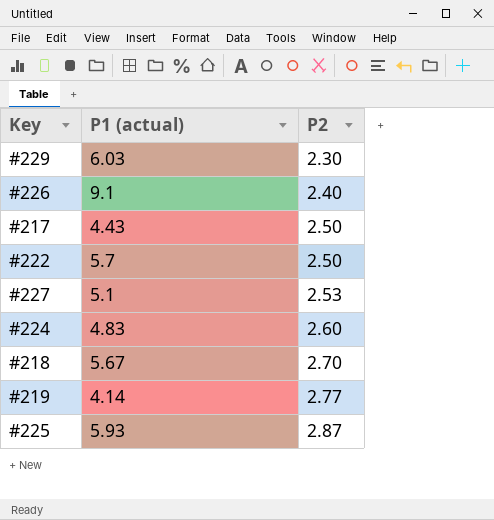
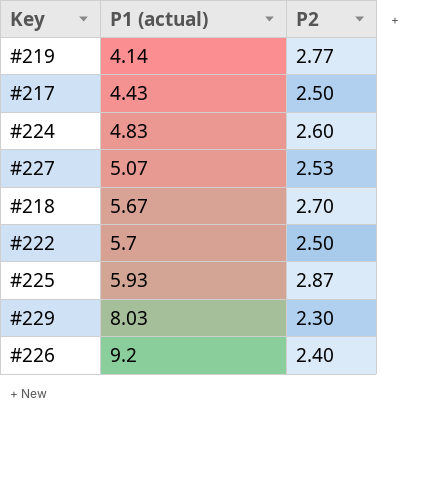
row order: P2 ascending -> P1 (actual) ascending
#227 | P1 (actual): 5.1 -> 5.07
#229 | P1 (actual): 6.03 -> 8.03
#226 | P1 (actual): 9.1 -> 9.2

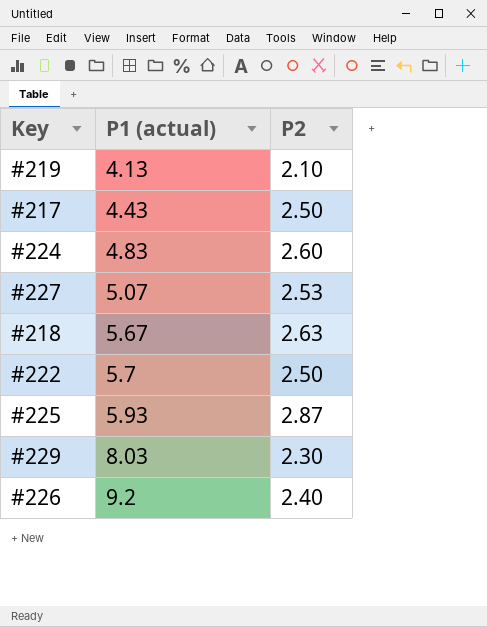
#219 | P1 (actual): 4.14 -> 4.13
#219 | P2: 2.77 -> 2.10
#218 | P2: 2.70 -> 2.63

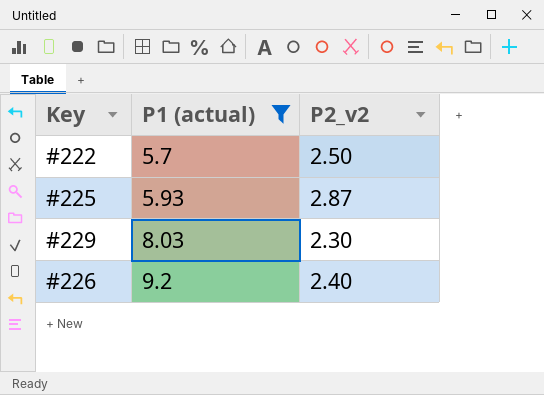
filter: none -> P1 (actual) >= 5.7
column name: P2 -> P2_v2

